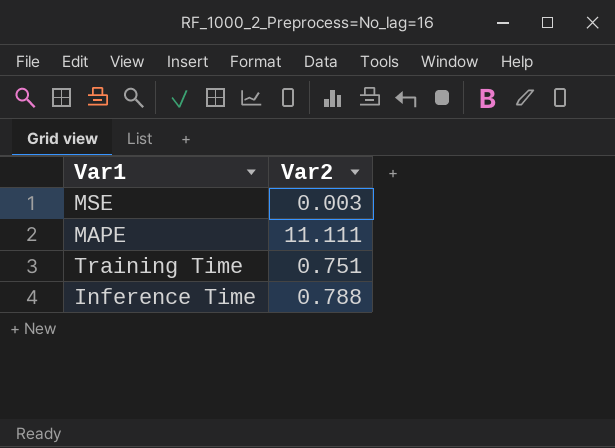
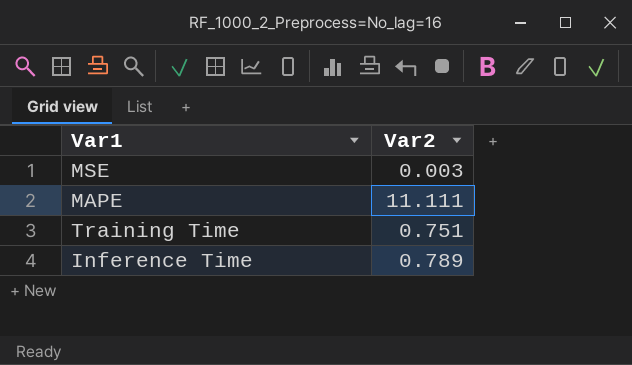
Inference Time | Var2: 0.788 -> 0.789

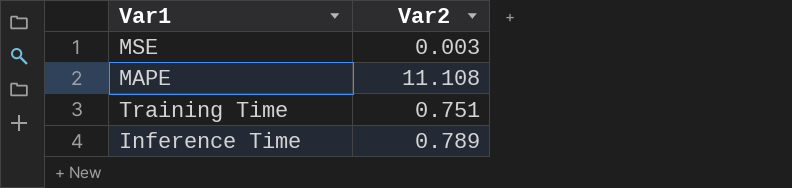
MAPE | Var2: 11.111 -> 11.108

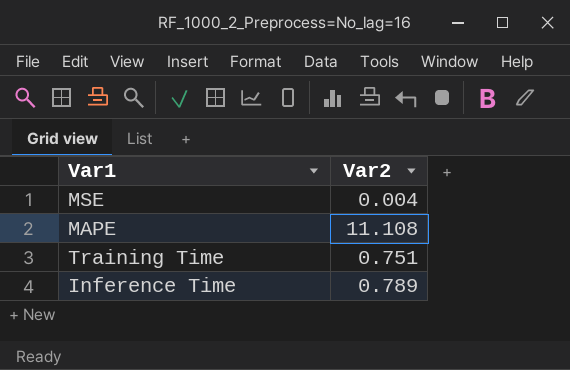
MSE | Var2: 0.003 -> 0.004

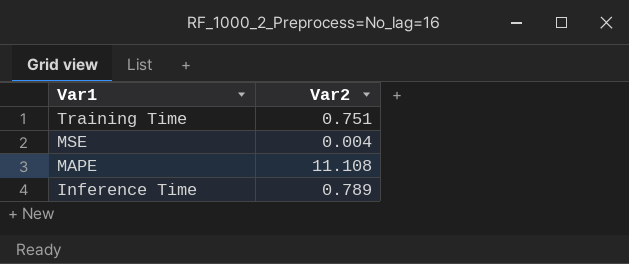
row order: none -> Var1 descending

